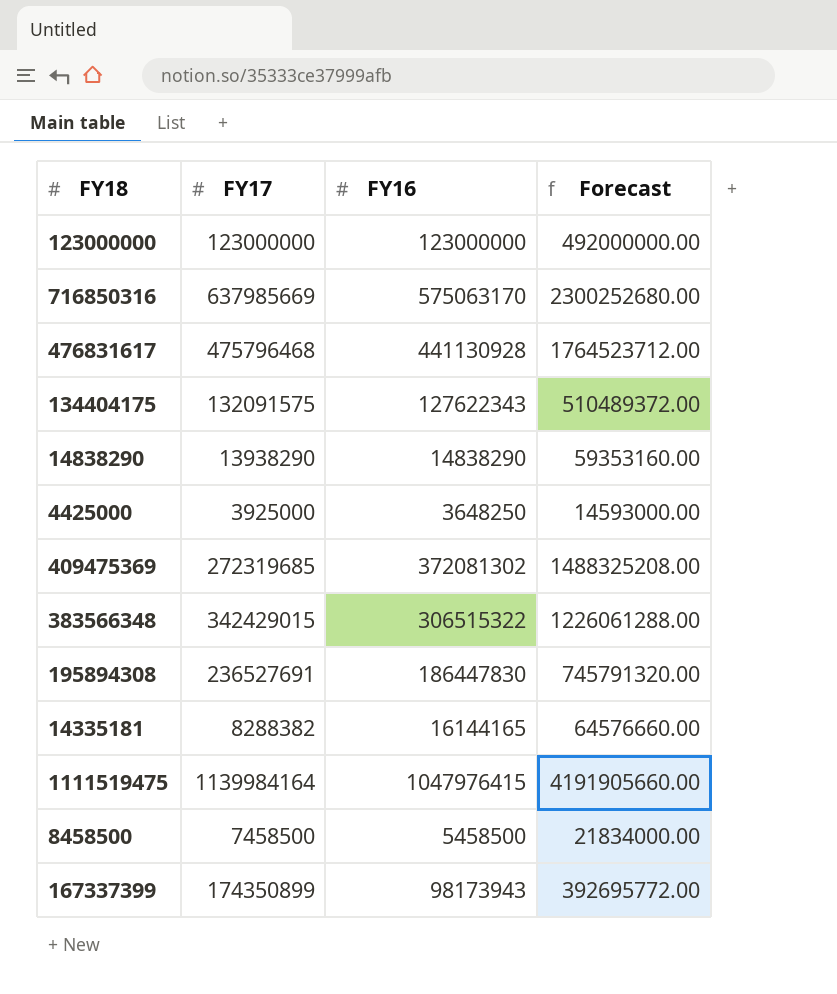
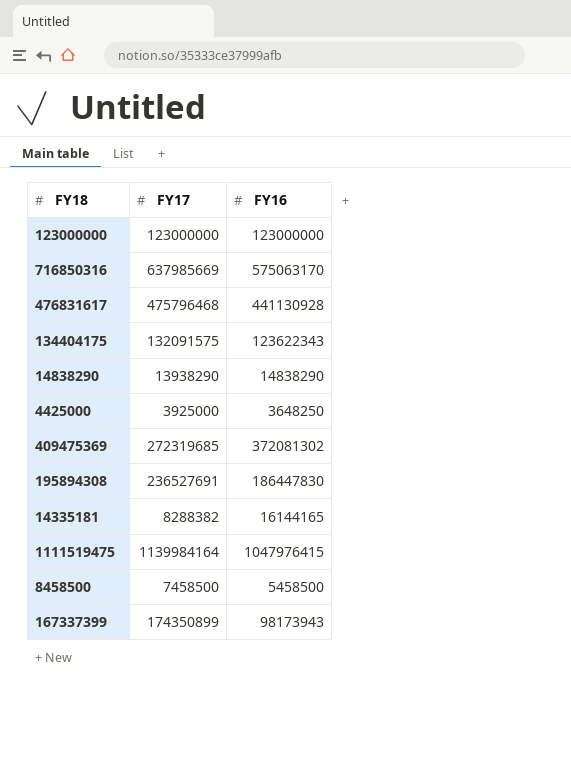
column Forecast | formula: [FY16] * 4 -> none
row 383566348: 342429015 | 306515322 | 1226061288.00 -> none
134404175 | FY16: 127622343 -> 123622343

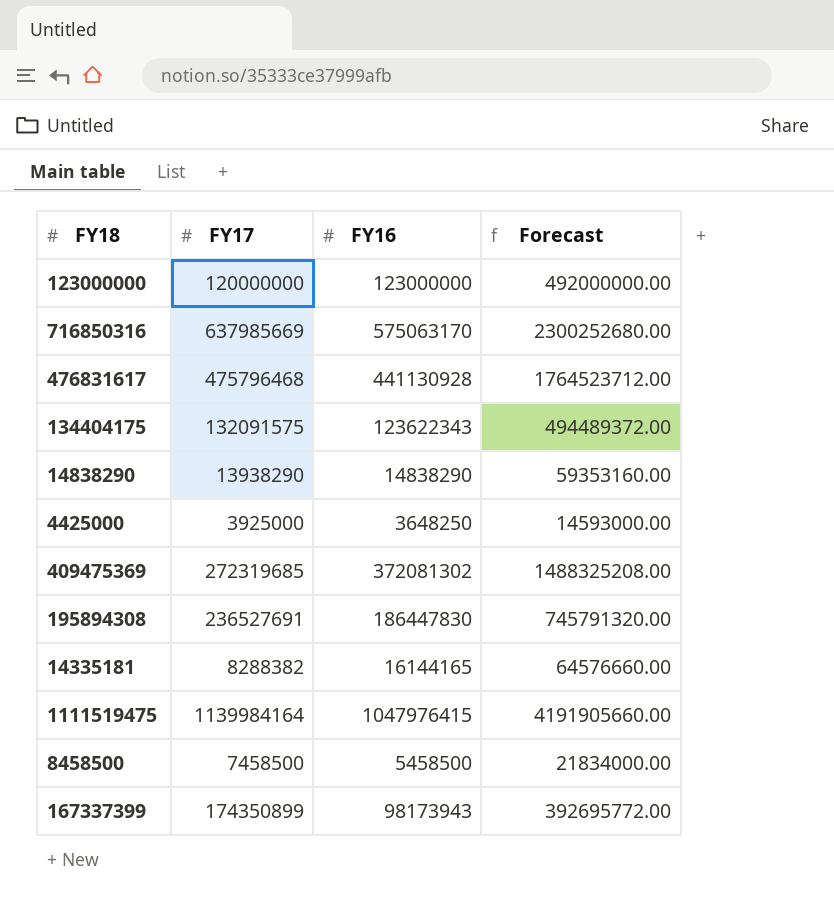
column Forecast | formula: none -> [FY16] * 4
123000000 | FY17: 123000000 -> 120000000

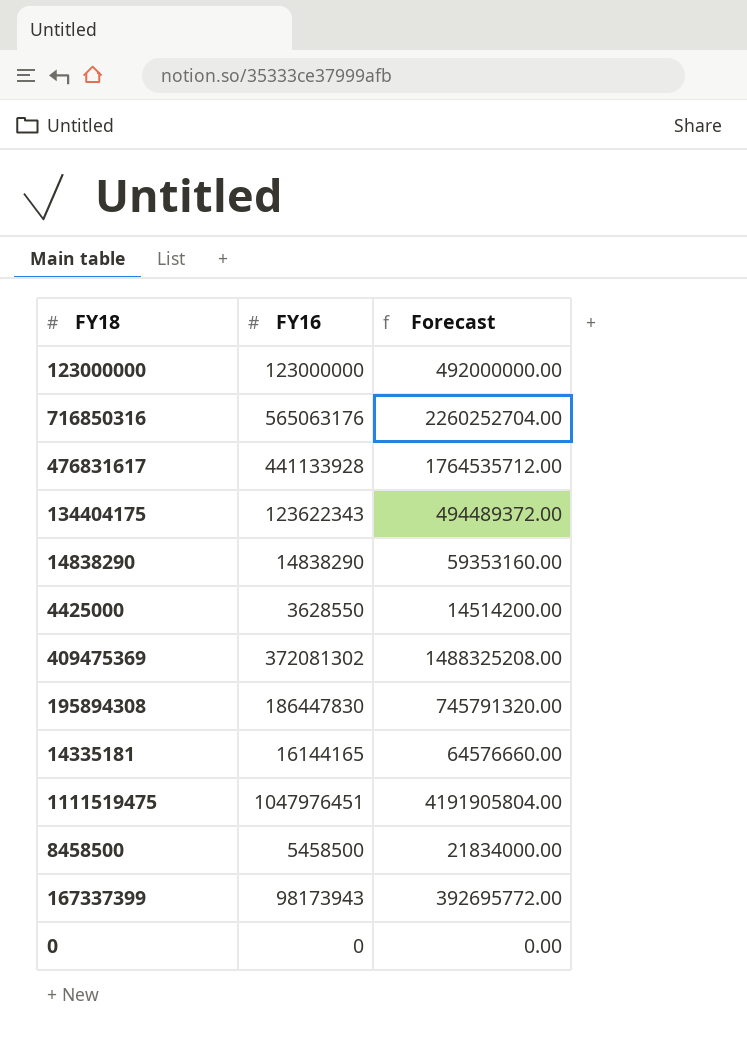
column FY17 | position: 2 -> none
716850316 | FY16: 575063170 -> 565063176
716850316 | Forecast: 2300252680.00 -> 2260252704.00
476831617 | FY16: 441130928 -> 441133928
476831617 | Forecast: 1764523712.00 -> 1764535712.00
4425000 | FY16: 3648250 -> 3628550
4425000 | Forecast: 14593000.00 -> 14514200.00
1111519475 | FY16: 1047976415 -> 1047976451
1111519475 | Forecast: 4191905660.00 -> 4191905804.00
row 0: none -> 0 | 0.00

